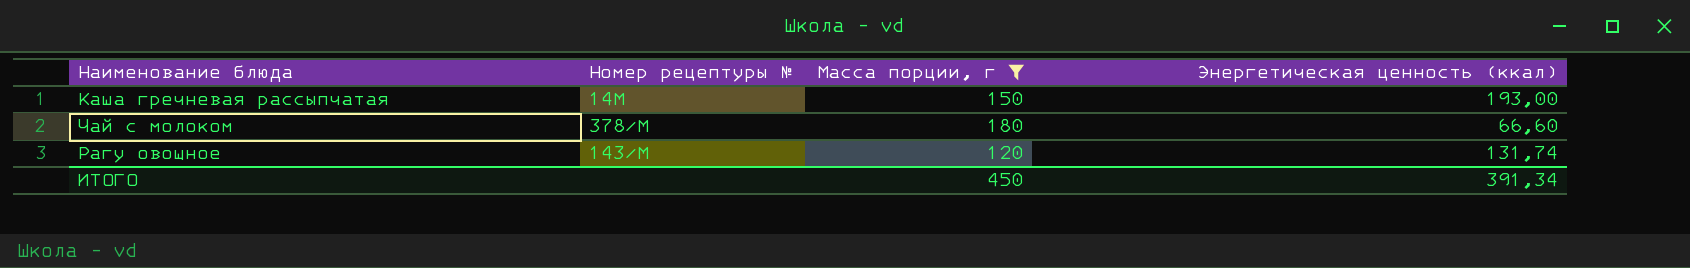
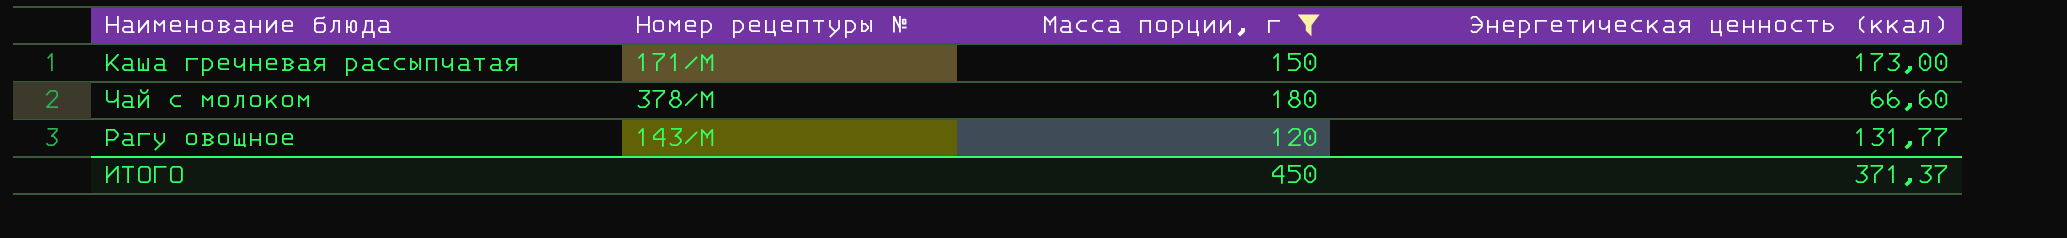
Каша гречневая рассыпчатая | Номер рецептуры №: 14М -> 171/М
Каша гречневая рассыпчатая | Энергетическая ценность (ккал): 193,00 -> 173,00
Рагу овощное | Энергетическая ценность (ккал): 131,74 -> 131,77
ИТОГО | Энергетическая ценность (ккал): 391,34 -> 371,37

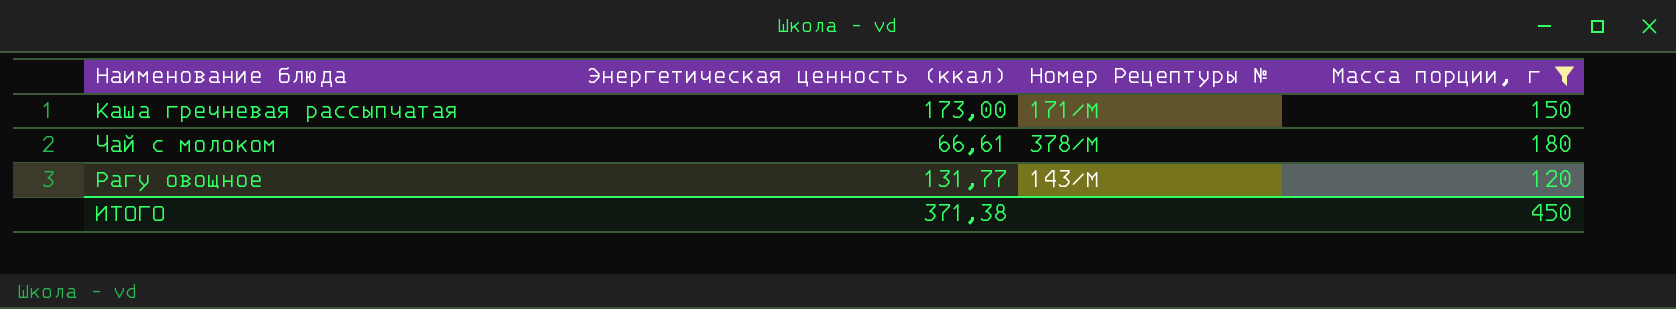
column Энергетическая ценность (ккал) | position: 4 -> 2
column name: Номер рецептуры № -> Номер Рецептуры №
Чай с молоком | Энергетическая ценность (ккал): 66,60 -> 66,61
ИТОГО | Энергетическая ценность (ккал): 371,37 -> 371,38

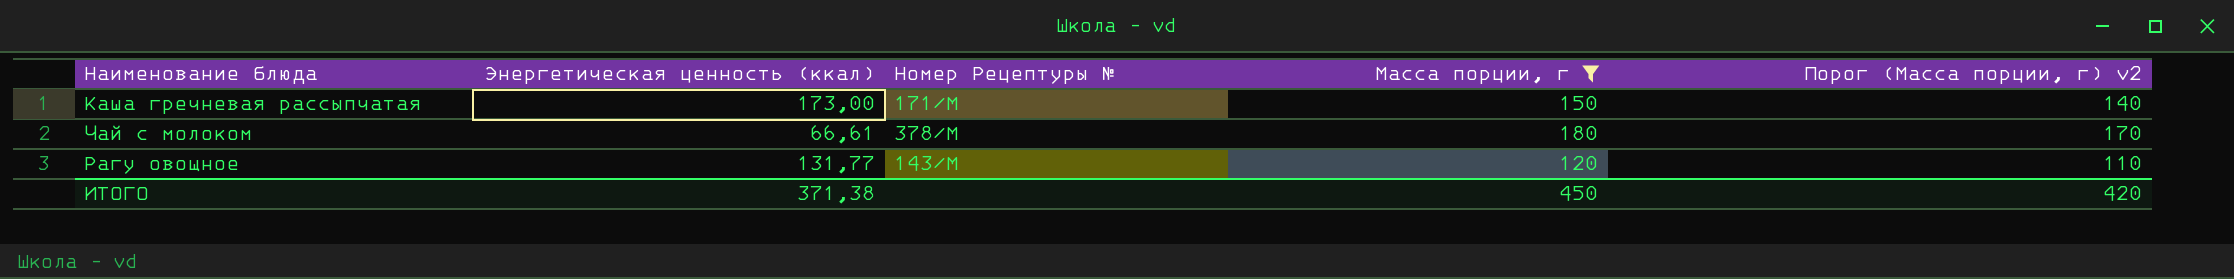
column Порог (Масса порции, г) v2 | formula: none -> [Масса порции, г] - 10

